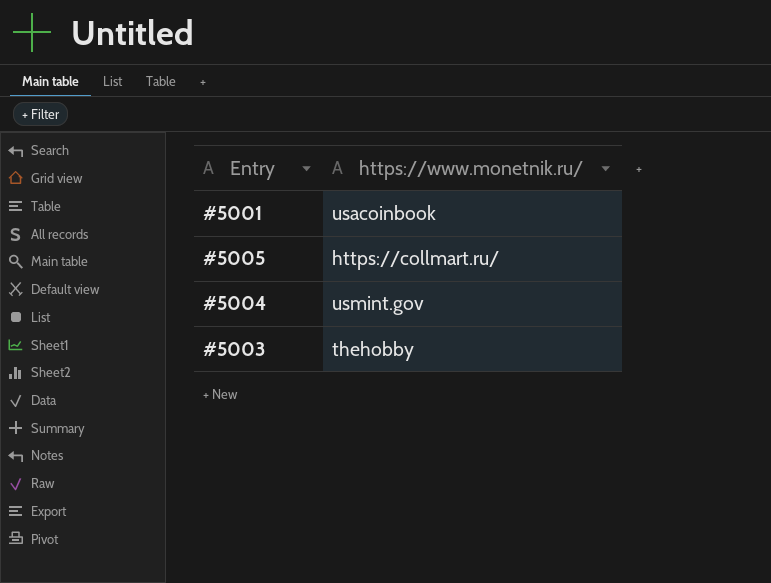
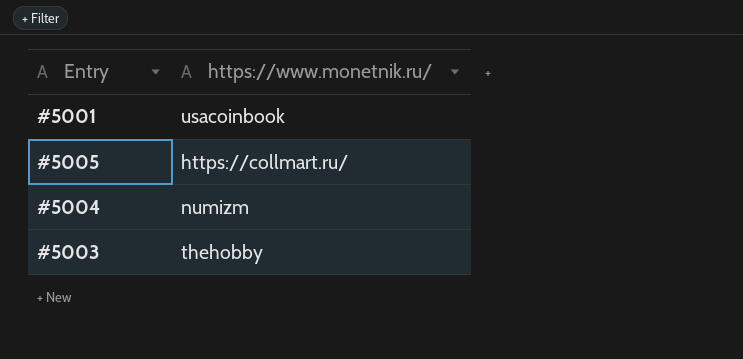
#5004 | https://www.monetnik.ru/: usmint.gov -> numizm

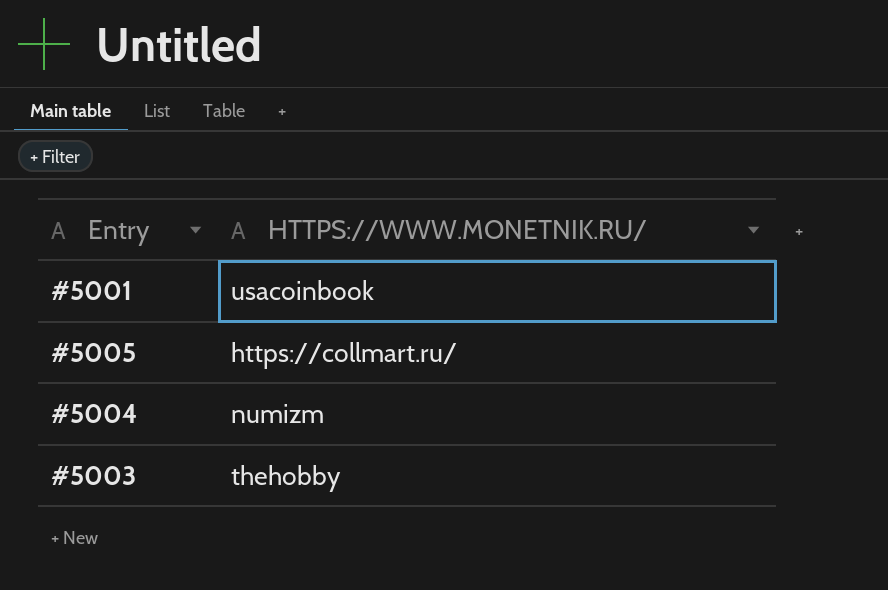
column name: https://www.monetnik.ru/ -> HTTPS://WWW.MONETNIK.RU/

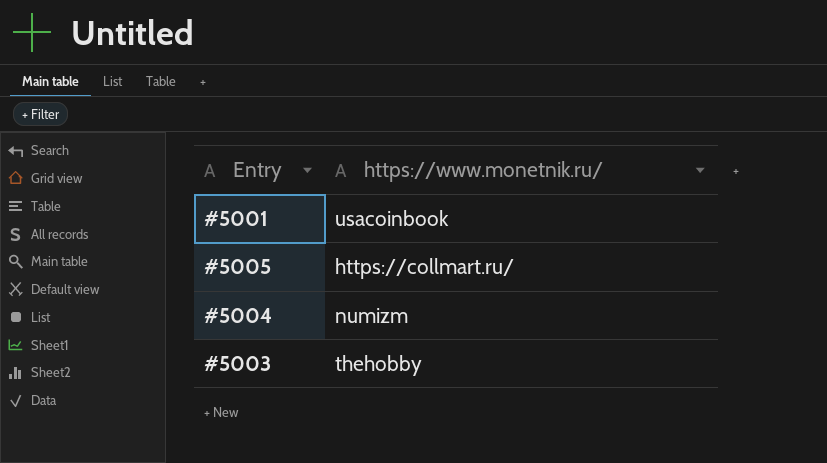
column name: HTTPS://WWW.MONETNIK.RU/ -> https://www.monetnik.ru/

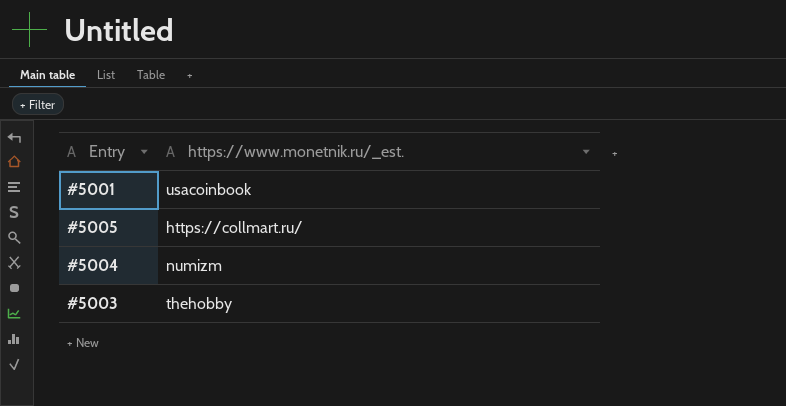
column name: https://www.monetnik.ru/ -> https://www.monetnik.ru/_est.

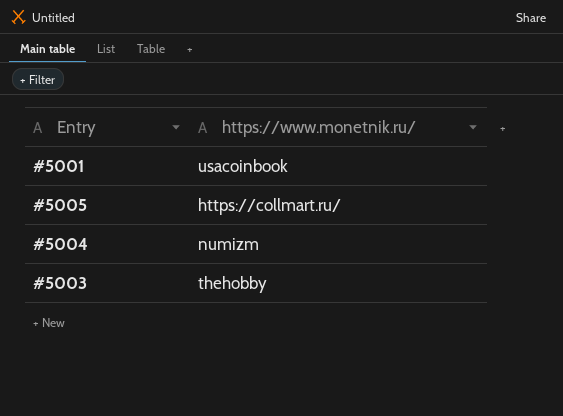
column name: https://www.monetnik.ru/_est. -> https://www.monetnik.ru/

